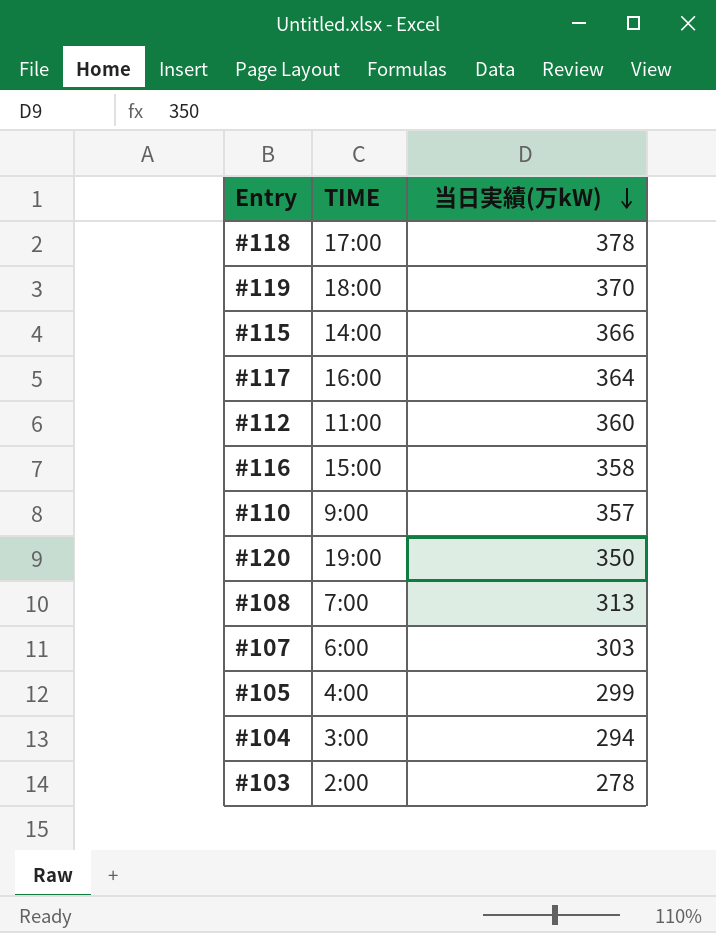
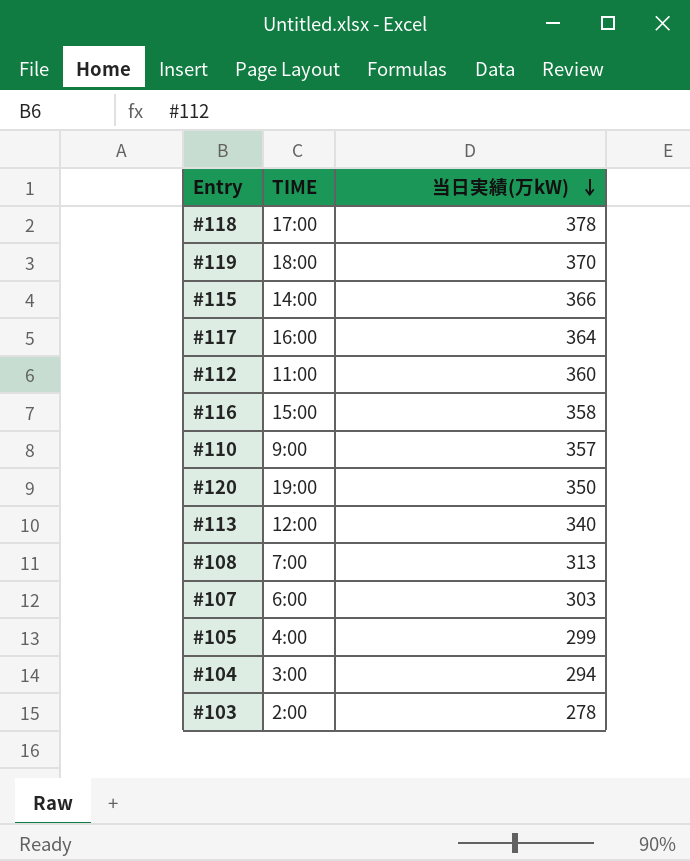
row #113: none -> 12:00 | 340

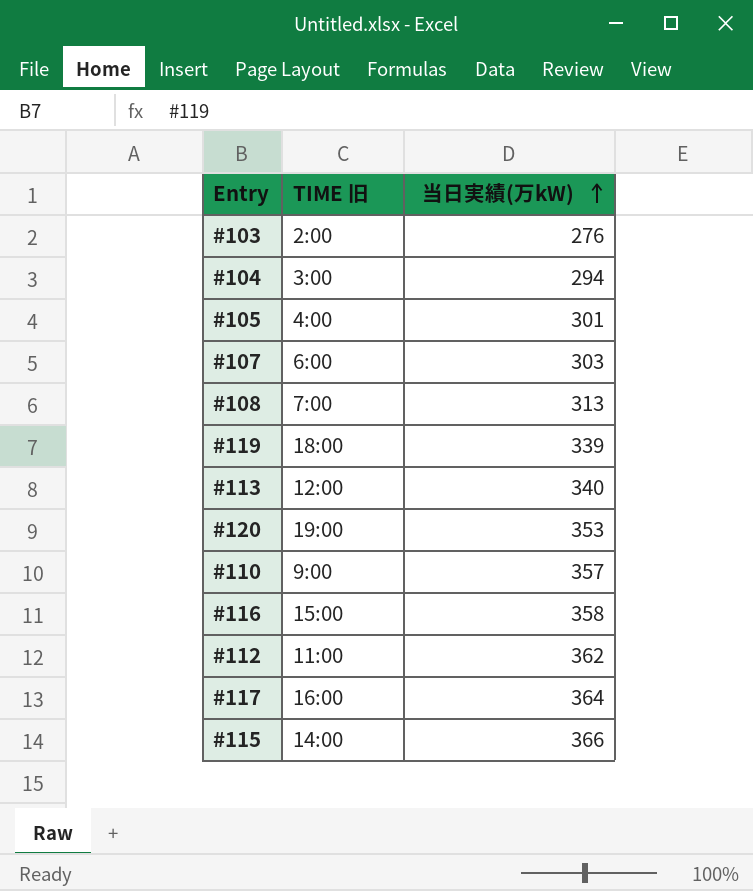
row order: 当日実績(万kW) descending -> 当日実績(万kW) ascending
column name: TIME -> TIME 旧
row #118: 17:00 | 378 -> none
#103 | 当日実績(万kW): 278 -> 276
#105 | 当日実績(万kW): 299 -> 301
#119 | 当日実績(万kW): 370 -> 339
#120 | 当日実績(万kW): 350 -> 353
#112 | 当日実績(万kW): 360 -> 362

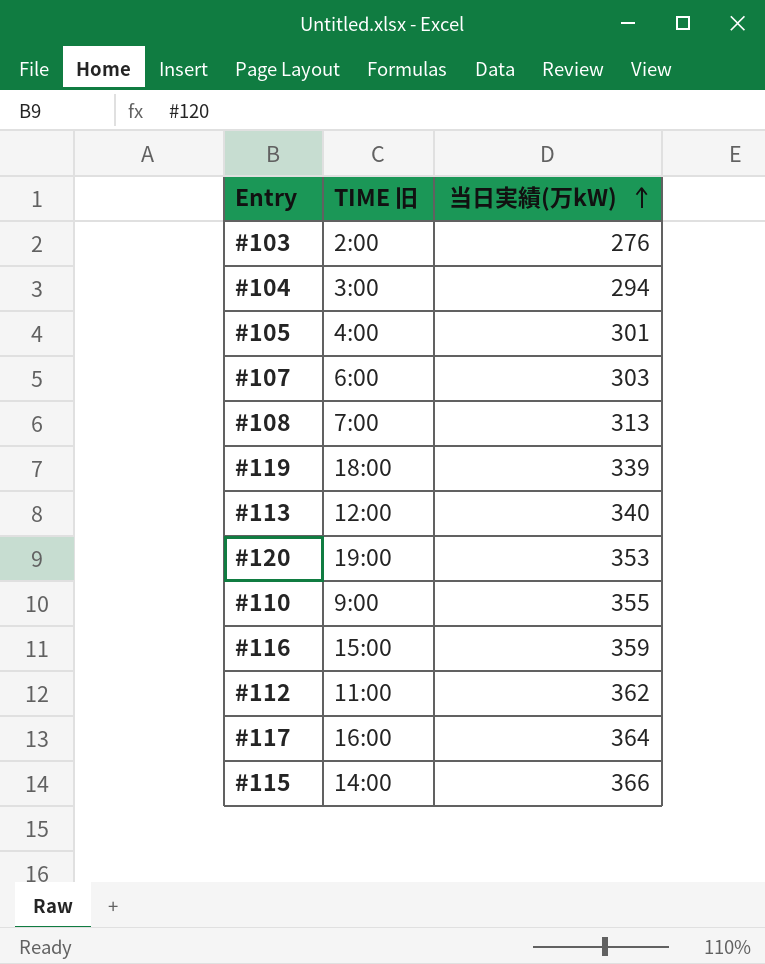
#110 | 当日実績(万kW): 357 -> 355
#116 | 当日実績(万kW): 358 -> 359

